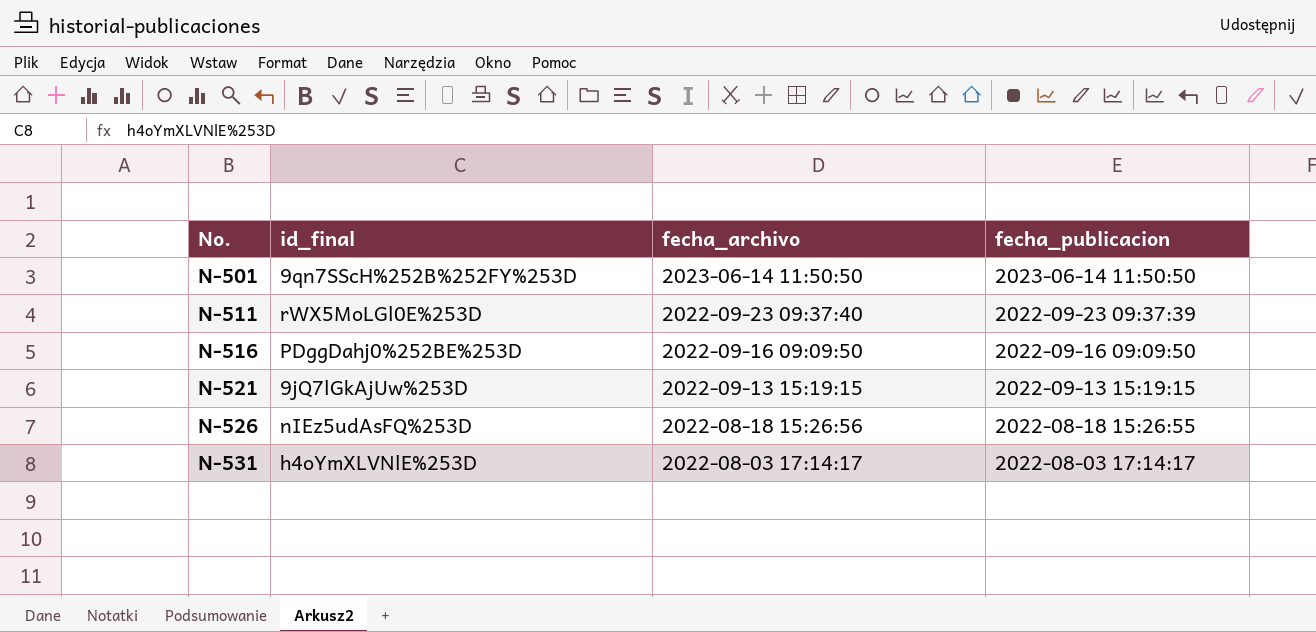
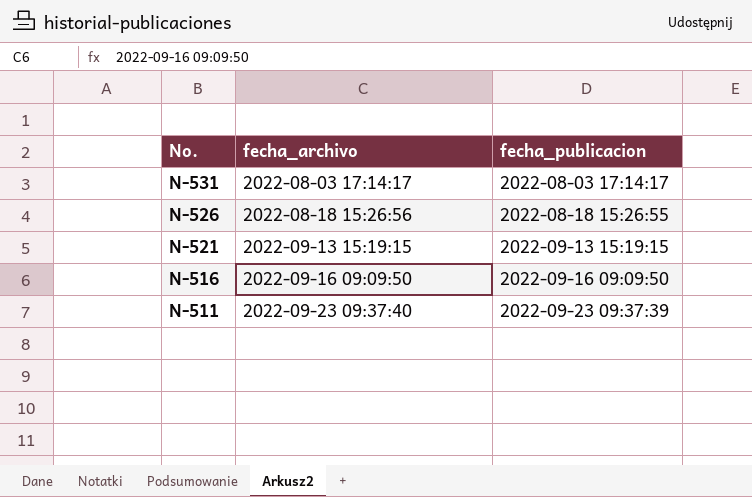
row order: No. ascending -> No. descending
column id_final | position: 2 -> none
row N-501: 9qn7SScH%252B%252FY%253D | 2023-06-14 11:50:50 | 2023-06-14 11:50:50 -> none

